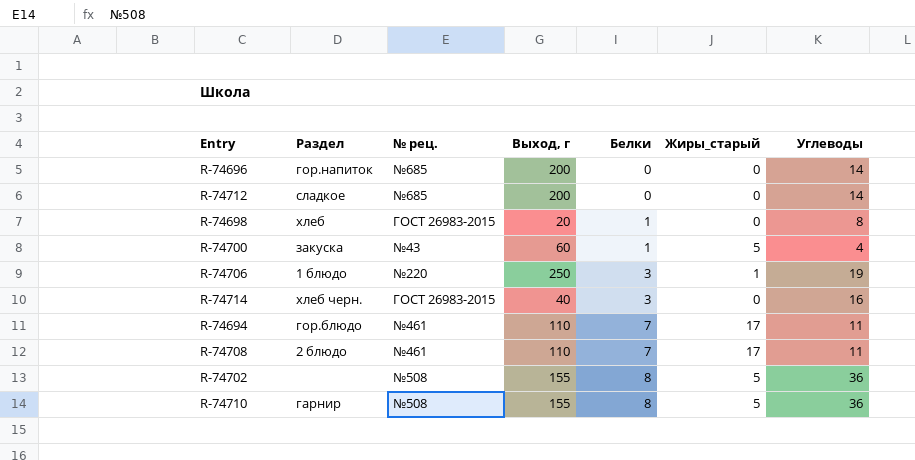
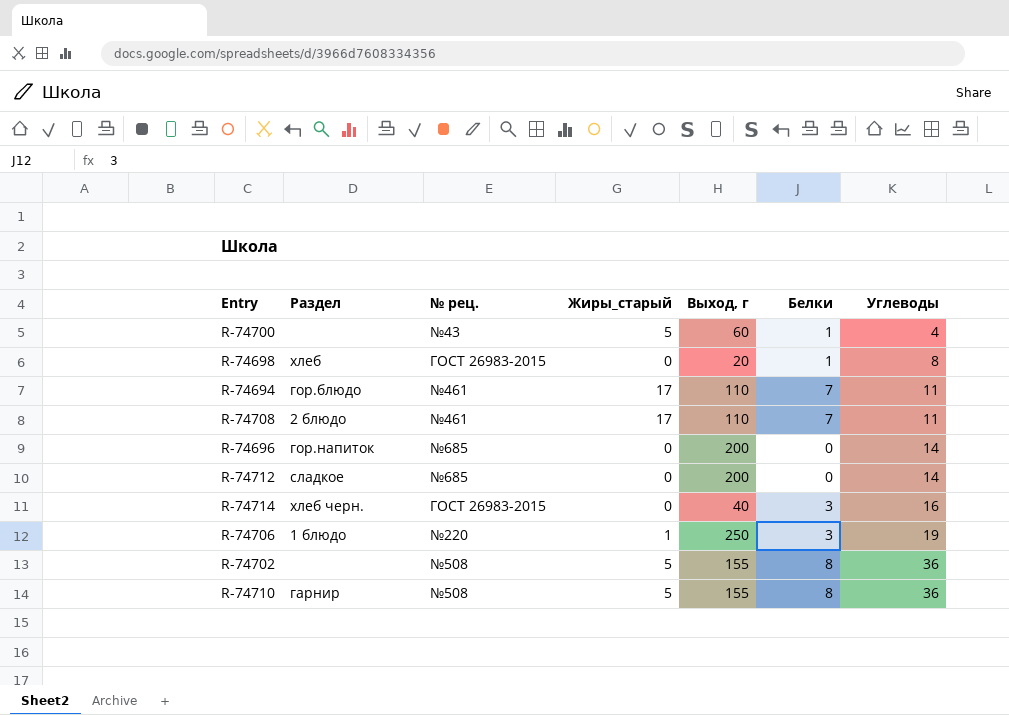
row order: Белки ascending -> Углеводы ascending
column Жиры_старый | position: 6 -> 4
R-74700 | Раздел: закуска -> none

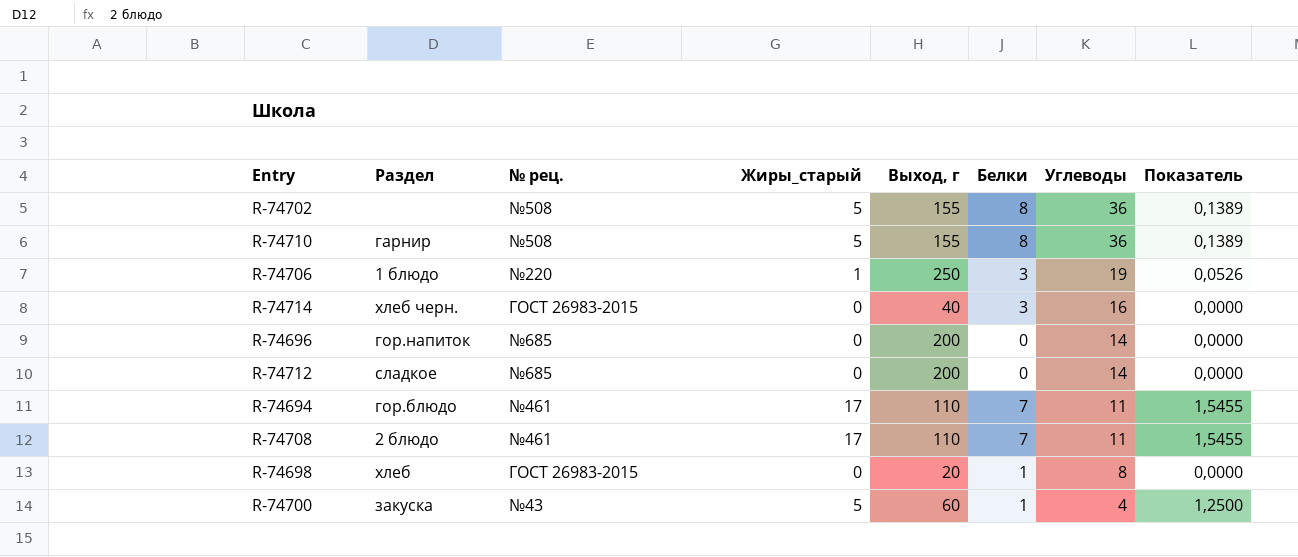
row order: Углеводы ascending -> Углеводы descending
column Показатель | formula: none -> [Жиры_старый] / [Углеводы]
R-74700 | Раздел: none -> закуска

